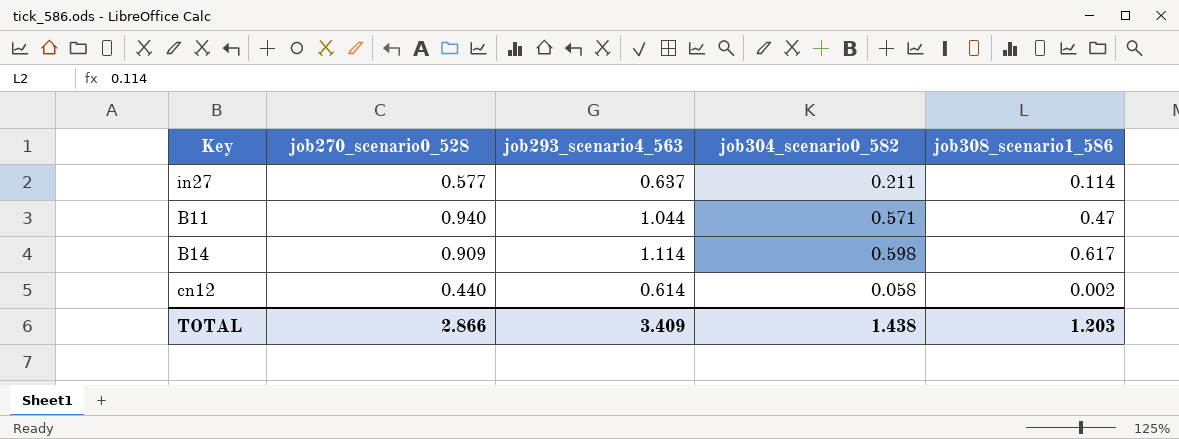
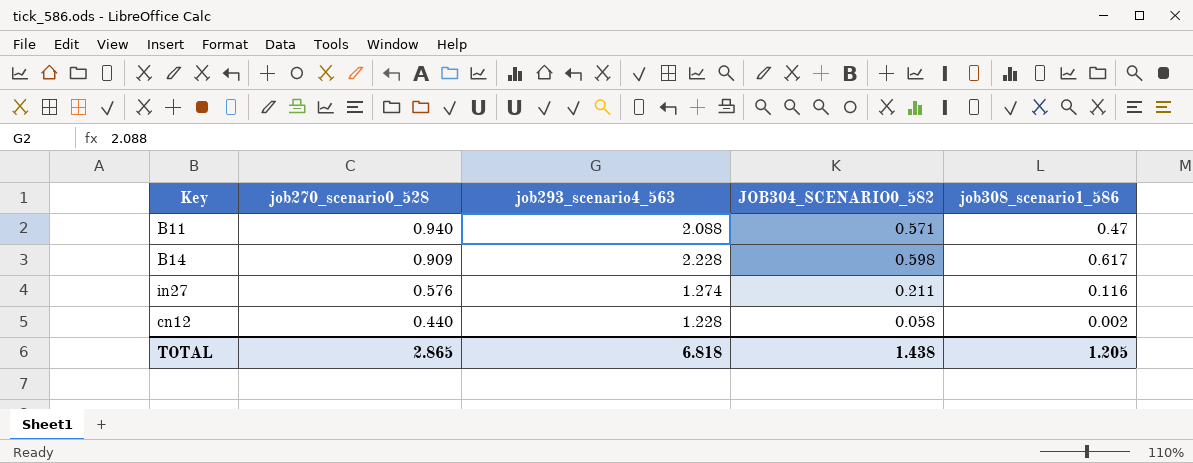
row order: none -> job270_scenario0_528 descending
column name: job304_scenario0_582 -> JOB304_SCENARIO0_582
B11 | job293_scenario4_563: 1.044 -> 2.088
B14 | job293_scenario4_563: 1.114 -> 2.228
in27 | job270_scenario0_528: 0.577 -> 0.576
in27 | job293_scenario4_563: 0.637 -> 1.274
in27 | job308_scenario1_586: 0.114 -> 0.116
cn12 | job293_scenario4_563: 0.614 -> 1.228
TOTAL | job270_scenario0_528: 2.866 -> 2.865
TOTAL | job293_scenario4_563: 3.409 -> 6.818
TOTAL | job308_scenario1_586: 1.203 -> 1.205

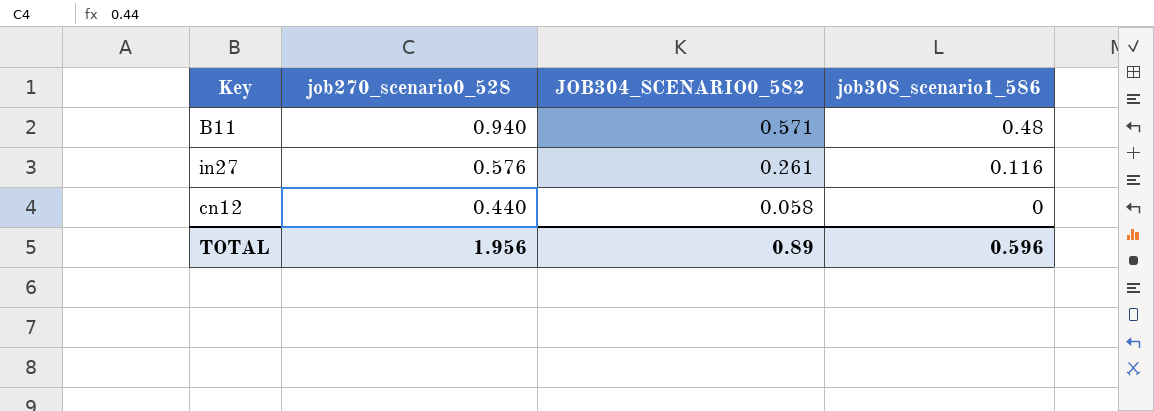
column job293_scenario4_563 | position: 3 -> none
row B14: 0.909 | 2.228 | 0.598 | 0.617 -> none
B11 | job308_scenario1_586: 0.47 -> 0.48
in27 | JOB304_SCENARIO0_582: 0.211 -> 0.261
cn12 | job308_scenario1_586: 0.002 -> 0
TOTAL | job270_scenario0_528: 2.865 -> 1.956
TOTAL | JOB304_SCENARIO0_582: 1.438 -> 0.89
TOTAL | job308_scenario1_586: 1.205 -> 0.596

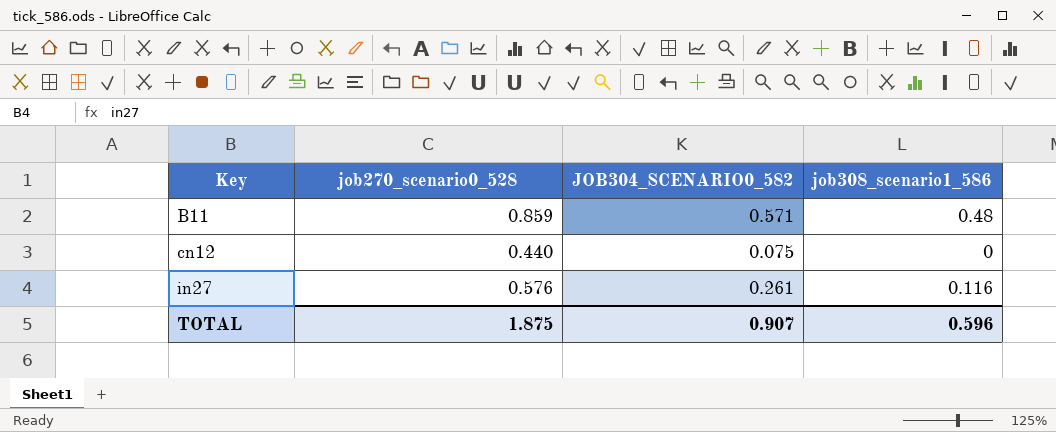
row order: job270_scenario0_528 descending -> Key ascending
B11 | job270_scenario0_528: 0.940 -> 0.859
cn12 | JOB304_SCENARIO0_582: 0.058 -> 0.075
TOTAL | job270_scenario0_528: 1.956 -> 1.875
TOTAL | JOB304_SCENARIO0_582: 0.89 -> 0.907

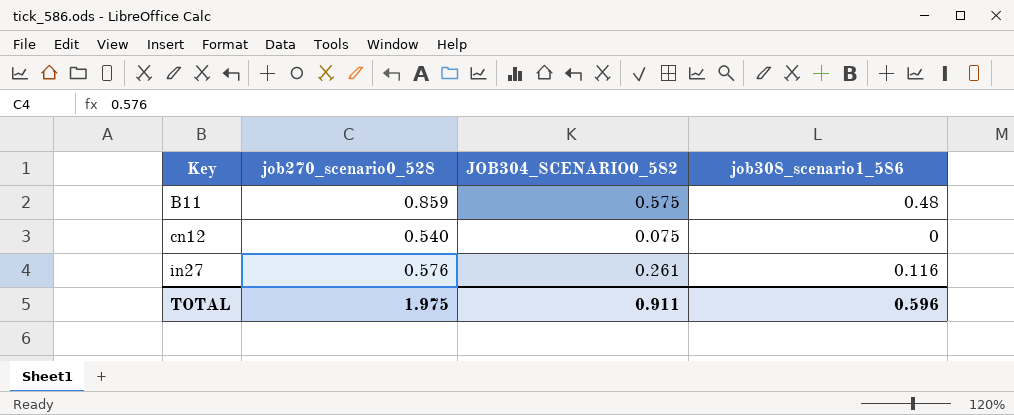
B11 | JOB304_SCENARIO0_582: 0.571 -> 0.575
cn12 | job270_scenario0_528: 0.440 -> 0.540
TOTAL | job270_scenario0_528: 1.875 -> 1.975
TOTAL | JOB304_SCENARIO0_582: 0.907 -> 0.911

